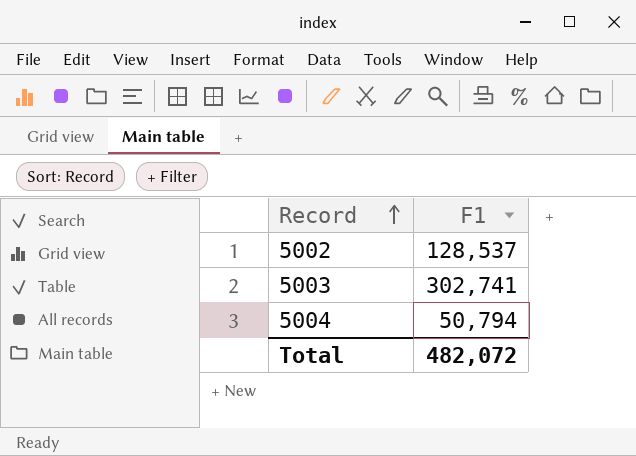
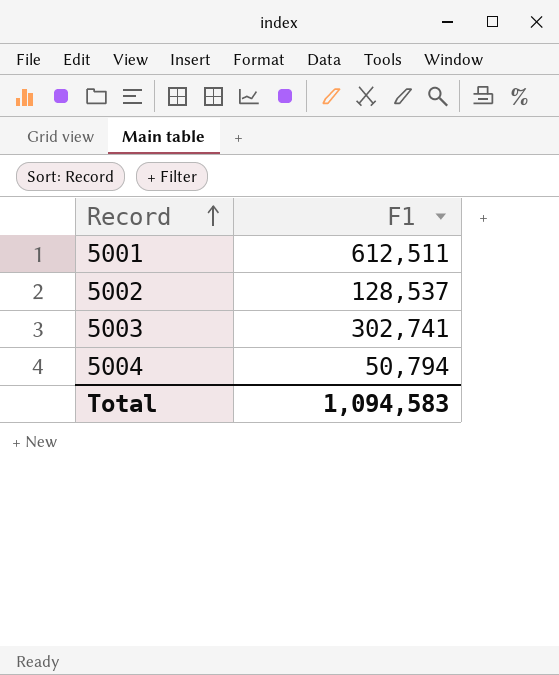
row 5001: none -> 612,511
Total | F1: 482,072 -> 1,094,583

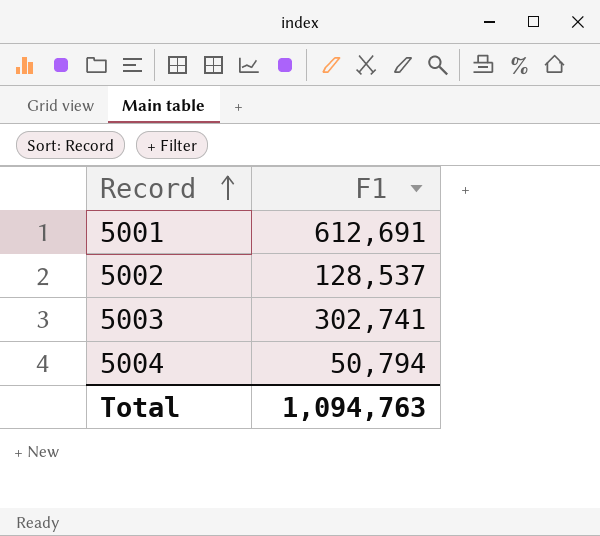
5001 | F1: 612,511 -> 612,691
Total | F1: 1,094,583 -> 1,094,763

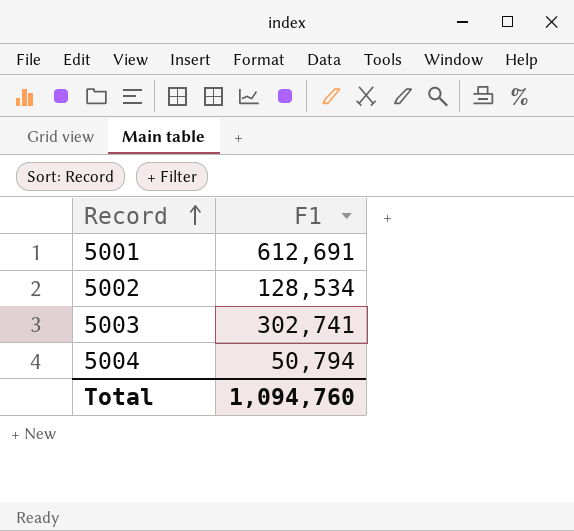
5002 | F1: 128,537 -> 128,534
Total | F1: 1,094,763 -> 1,094,760

